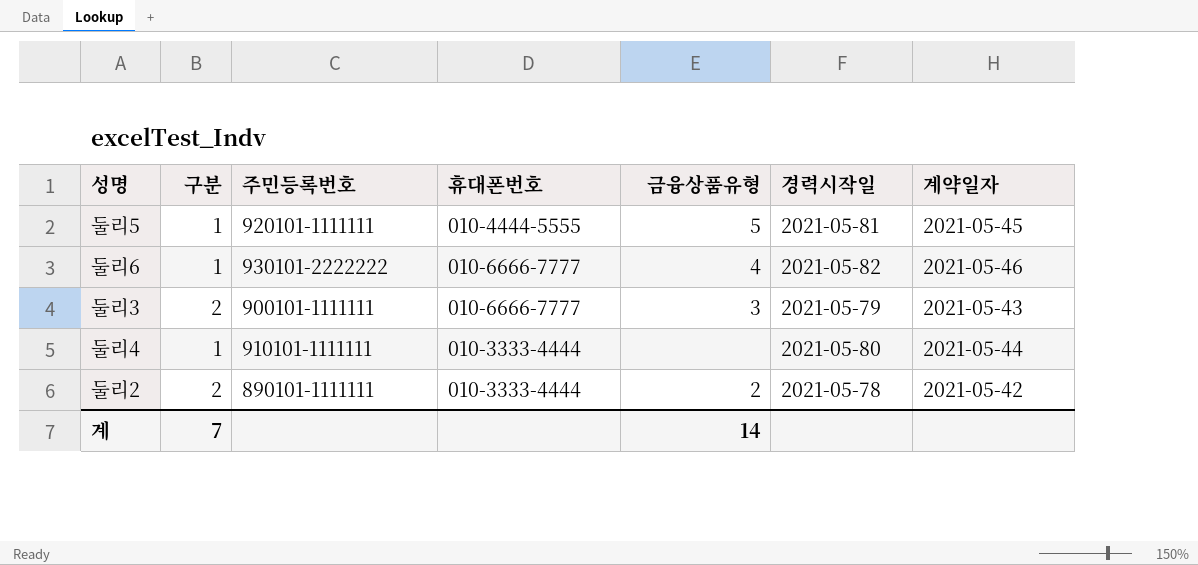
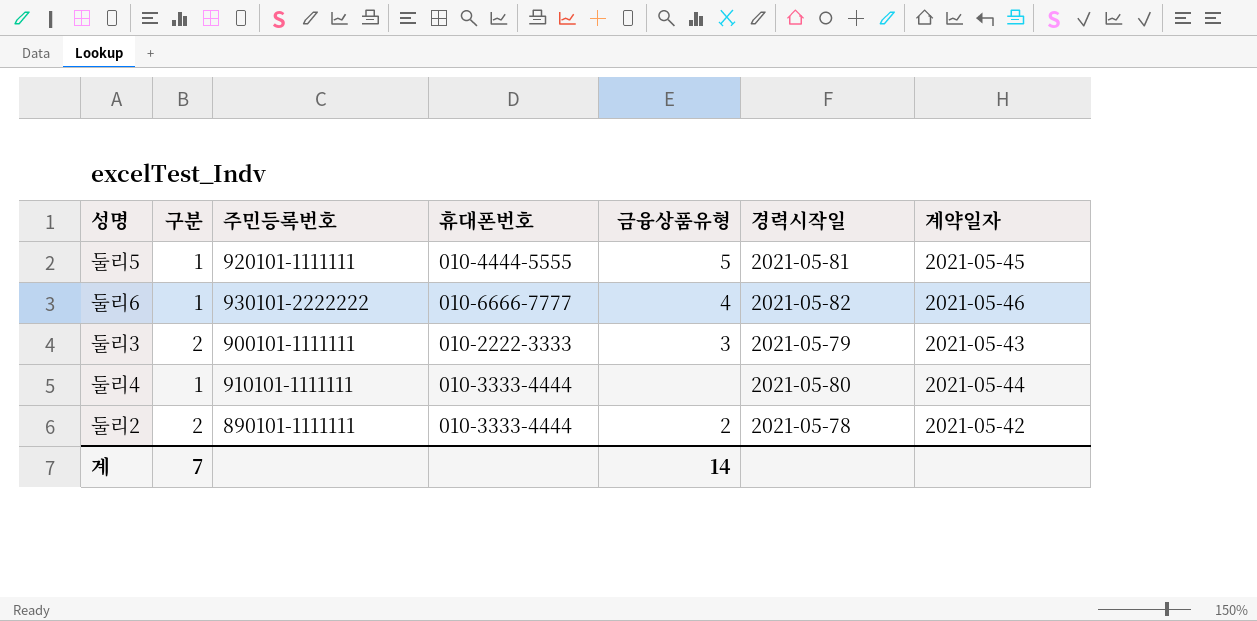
둘리3 | 휴대폰번호: 010-6666-7777 -> 010-2222-3333

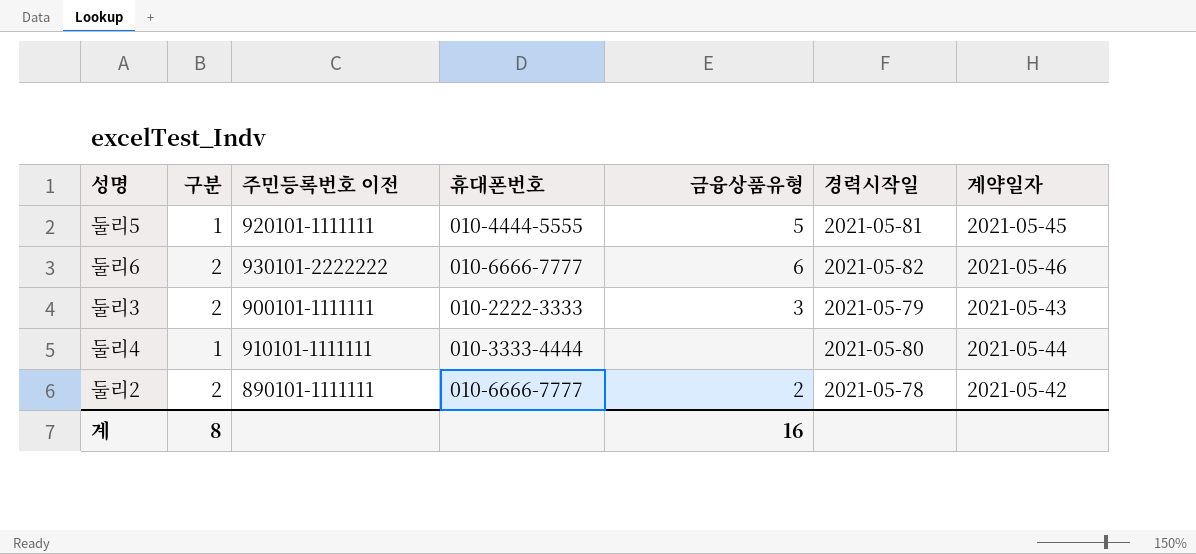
column name: 주민등록번호 -> 주민등록번호 이전
둘리6 | 구분: 1 -> 2
둘리6 | 금융상품유형: 4 -> 6
둘리2 | 휴대폰번호: 010-3333-4444 -> 010-6666-7777
계 | 구분: 7 -> 8
계 | 금융상품유형: 14 -> 16

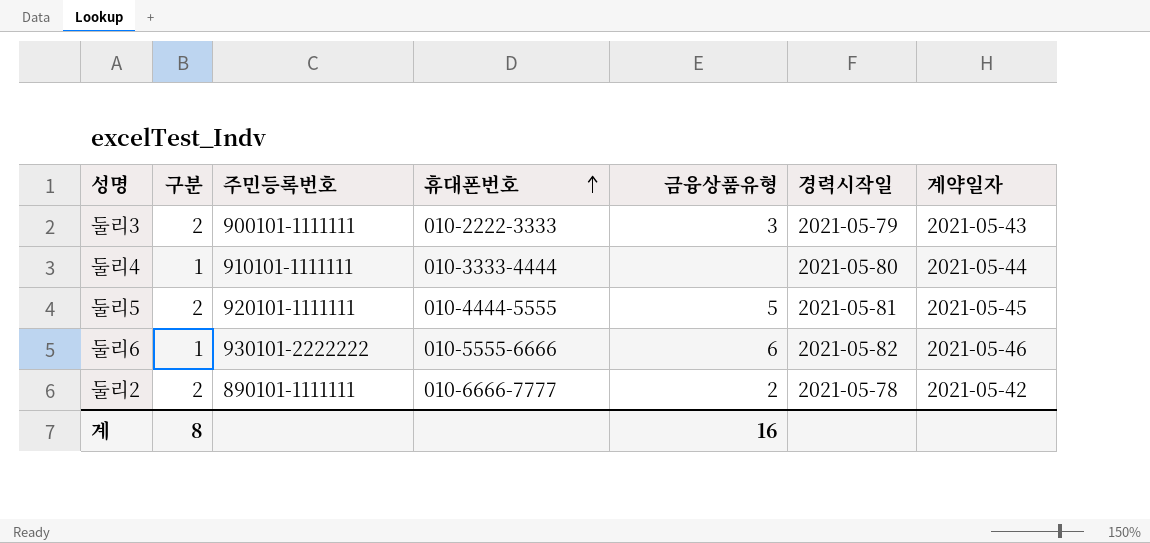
row order: none -> 휴대폰번호 ascending
column name: 주민등록번호 이전 -> 주민등록번호
둘리5 | 구분: 1 -> 2
둘리6 | 구분: 2 -> 1
둘리6 | 휴대폰번호: 010-6666-7777 -> 010-5555-6666

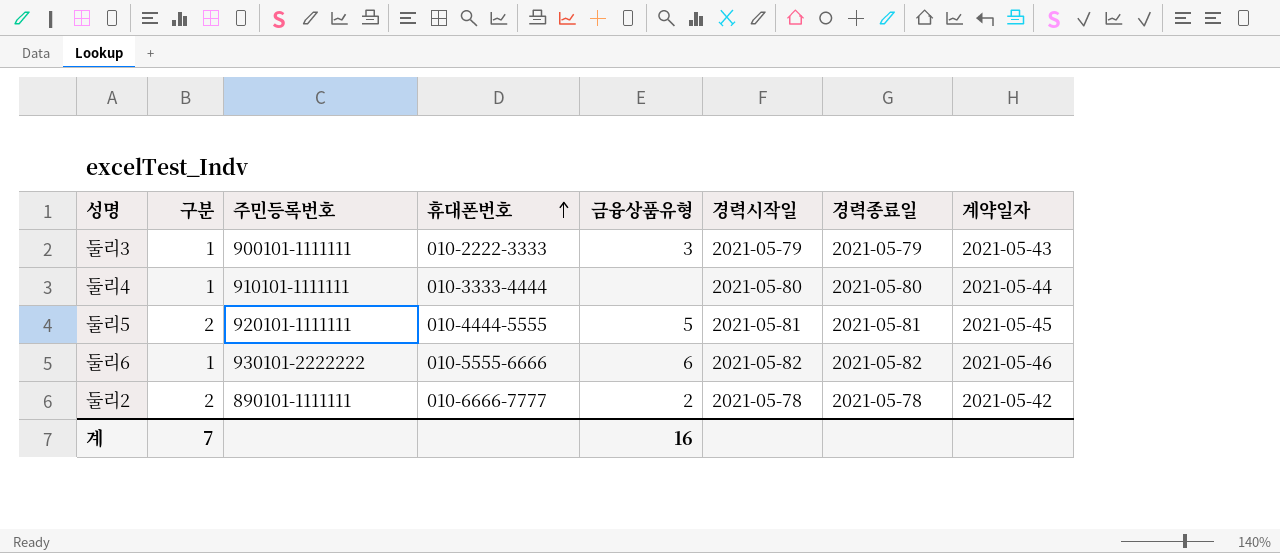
column 경력종료일 | position: none -> 7
둘리3 | 구분: 2 -> 1
계 | 구분: 8 -> 7

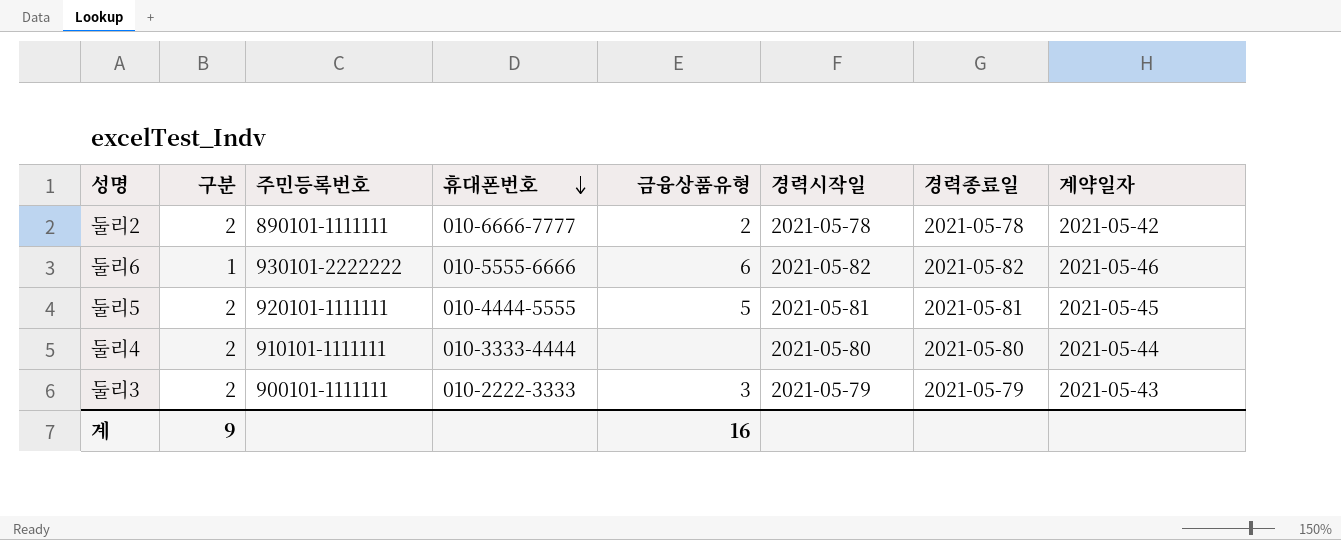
row order: 휴대폰번호 ascending -> 휴대폰번호 descending
둘리4 | 구분: 1 -> 2
둘리3 | 구분: 1 -> 2
계 | 구분: 7 -> 9

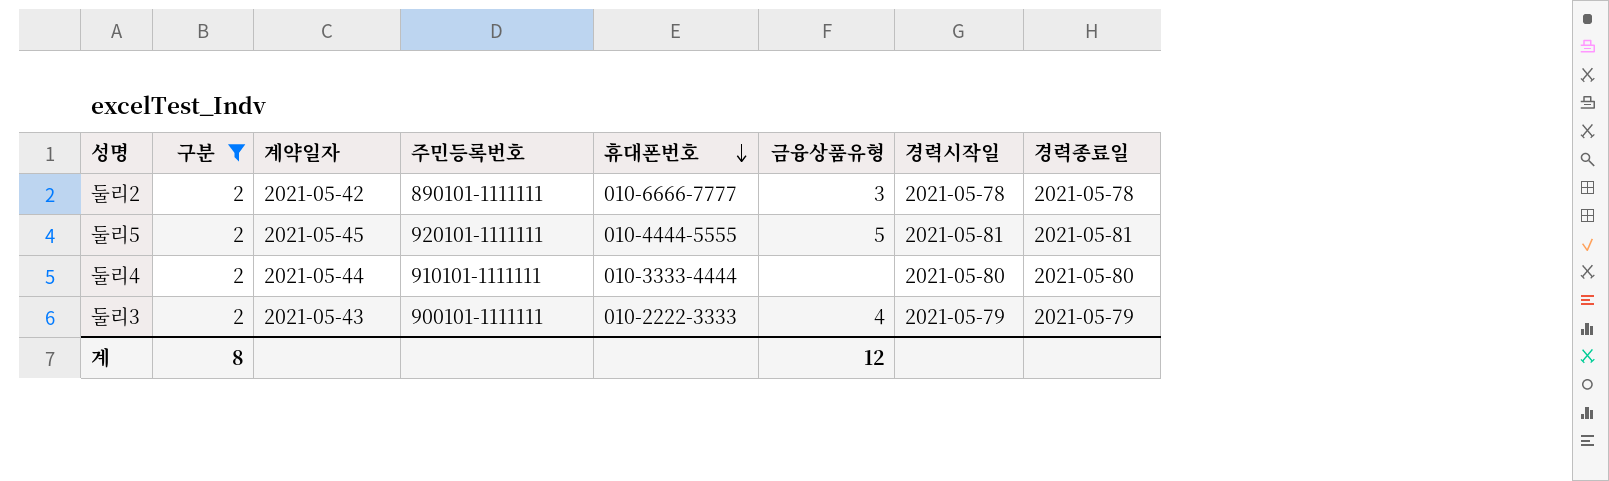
filter: none -> 구분 = 2
column 계약일자 | position: 8 -> 3
둘리2 | 금융상품유형: 2 -> 3
둘리3 | 금융상품유형: 3 -> 4
계 | 구분: 9 -> 8
계 | 금융상품유형: 16 -> 12

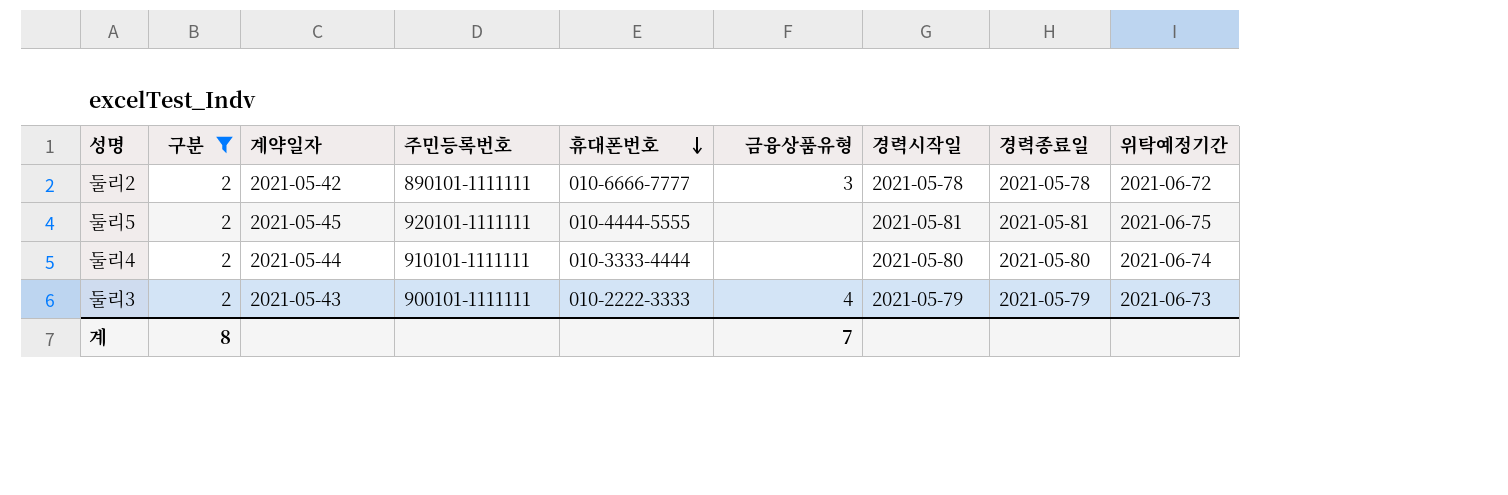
column 위탁예정기간 | position: none -> 9
둘리5 | 금융상품유형: 5 -> none
계 | 금융상품유형: 12 -> 7

